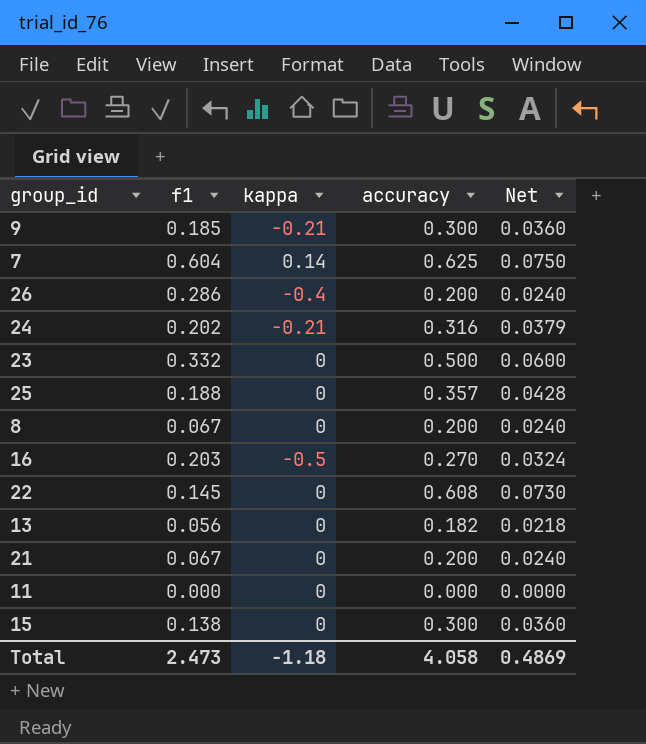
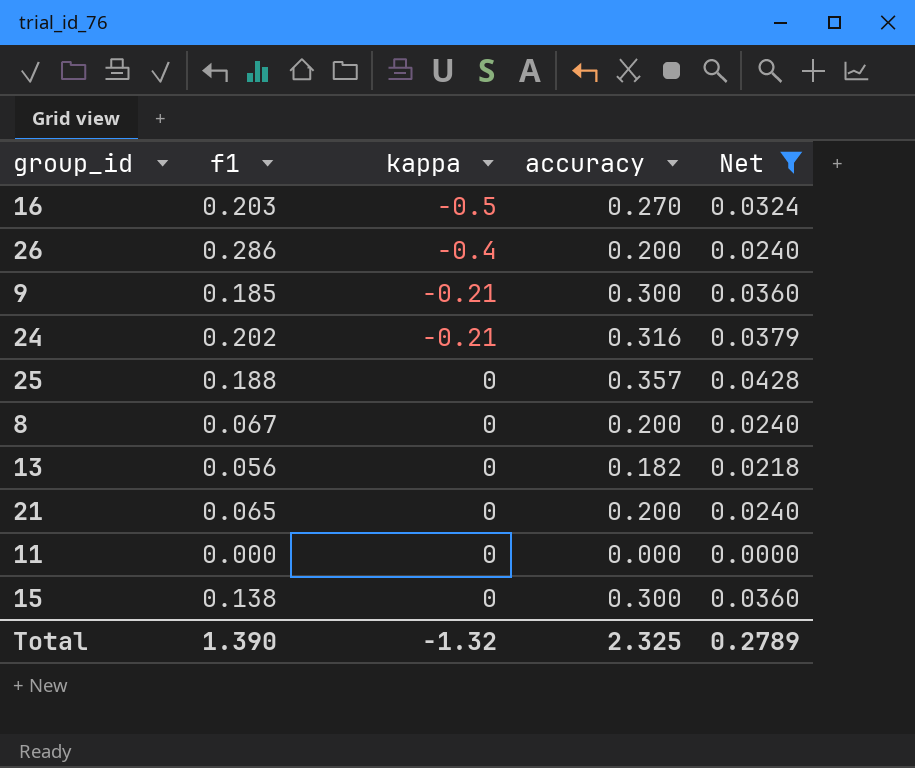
filter: none -> Net <= 0.0428
row order: none -> kappa ascending
21 | f1: 0.067 -> 0.065
Total | f1: 2.473 -> 1.390
Total | kappa: -1.18 -> -1.32
Total | accuracy: 4.058 -> 2.325
Total | Net: 0.4869 -> 0.2789

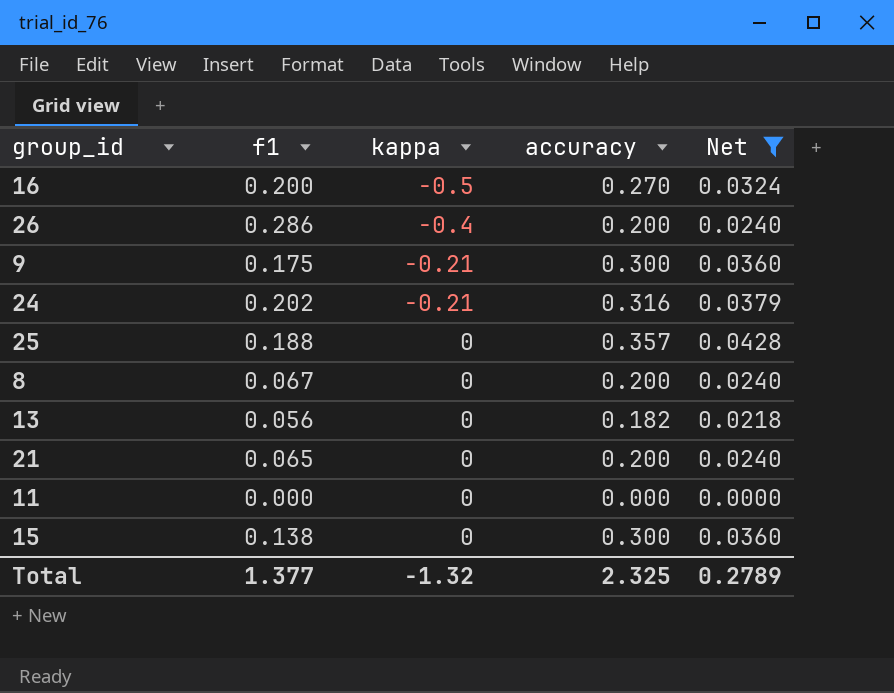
16 | f1: 0.203 -> 0.200
9 | f1: 0.185 -> 0.175
Total | f1: 1.390 -> 1.377

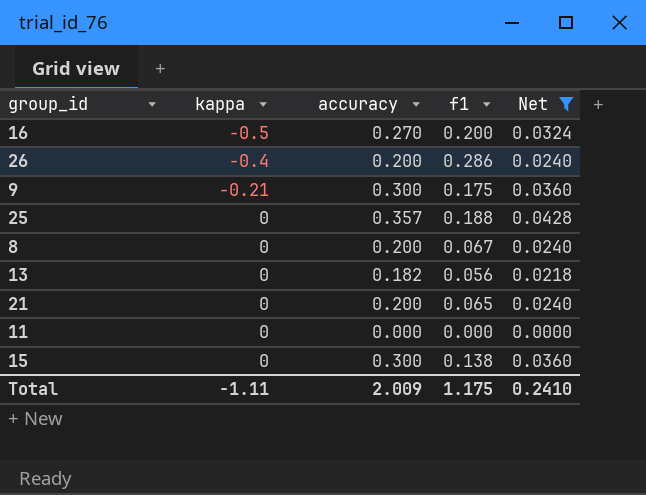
column f1 | position: 2 -> 4
row 24: 0.202 | -0.21 | 0.316 | 0.0379 -> none
Total | kappa: -1.32 -> -1.11
Total | accuracy: 2.325 -> 2.009
Total | f1: 1.377 -> 1.175
Total | Net: 0.2789 -> 0.2410

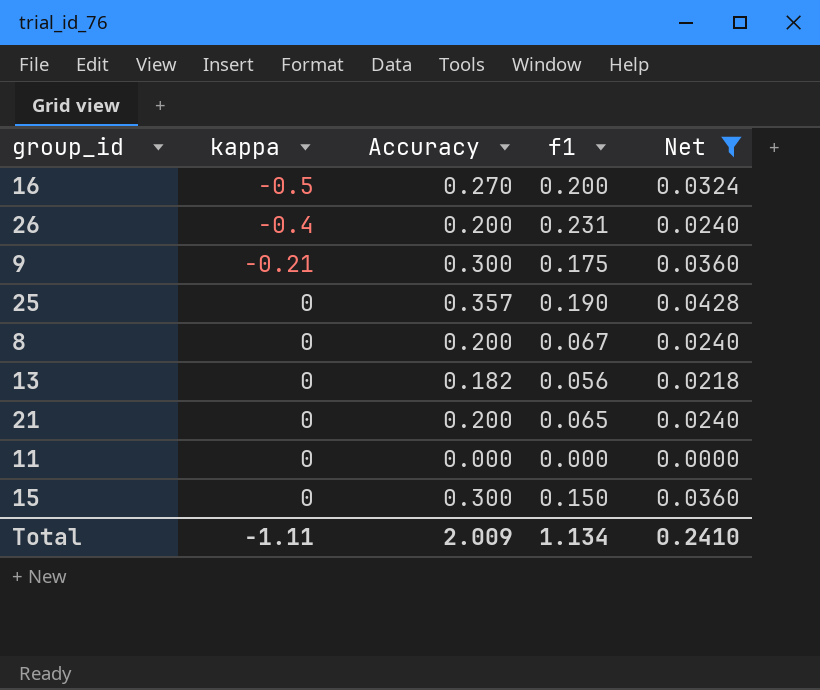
column name: accuracy -> Accuracy
26 | f1: 0.286 -> 0.231
25 | f1: 0.188 -> 0.190
15 | f1: 0.138 -> 0.150
Total | f1: 1.175 -> 1.134

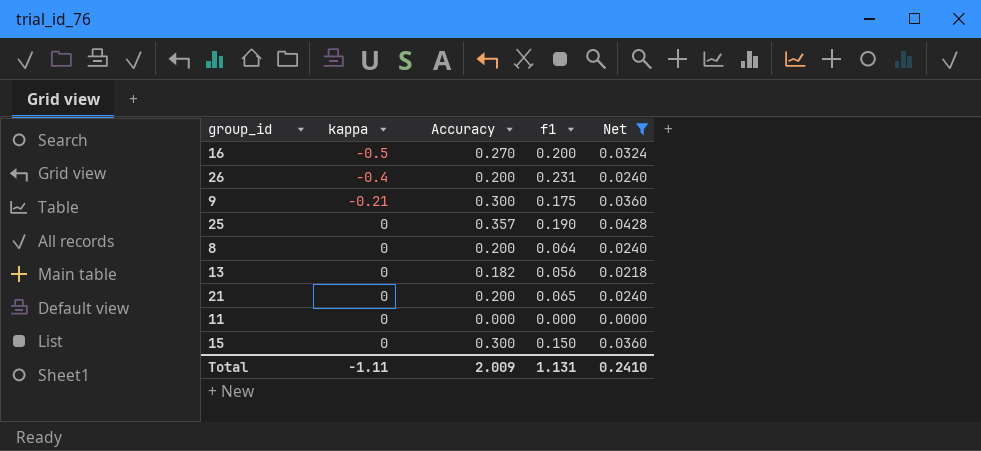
8 | f1: 0.067 -> 0.064
Total | f1: 1.134 -> 1.131

